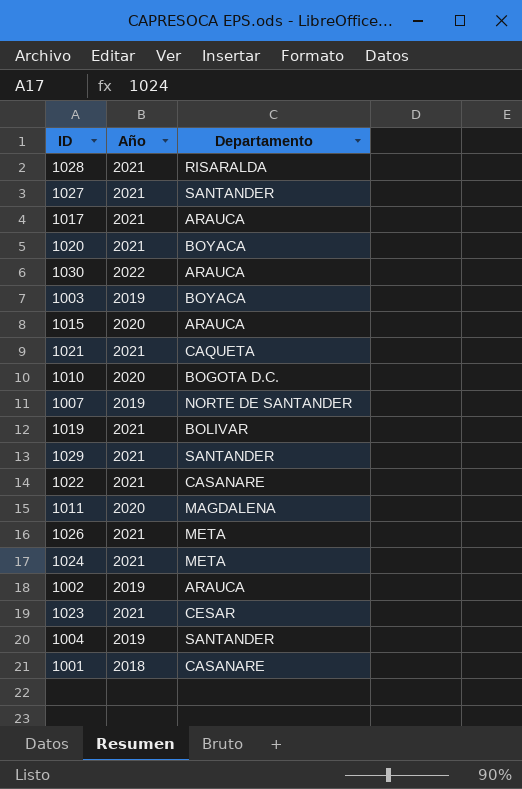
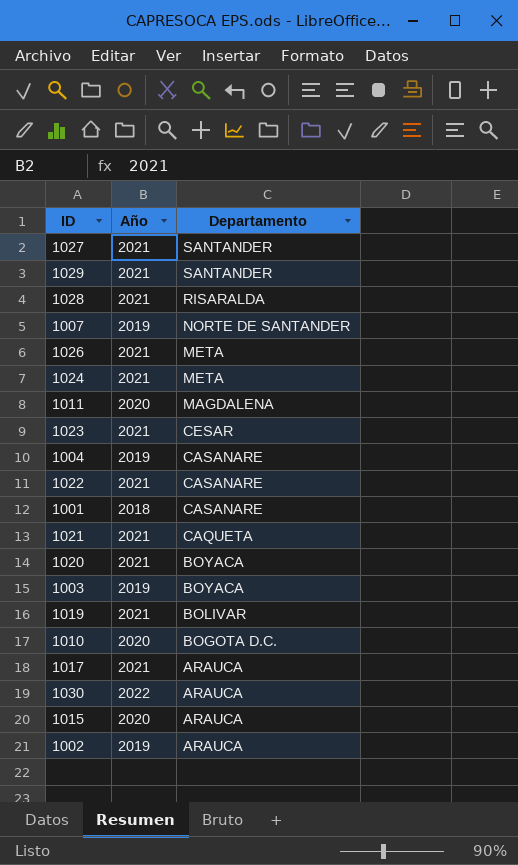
row order: none -> Departamento descending
1004 | Departamento: SANTANDER -> CASANARE

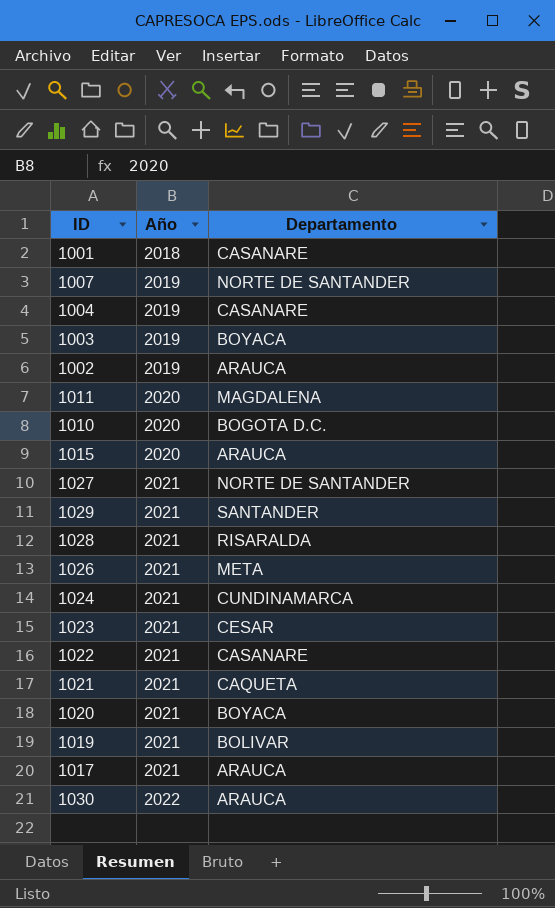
row order: Departamento descending -> Año ascending
1027 | Departamento: SANTANDER -> NORTE DE SANTANDER
1024 | Departamento: META -> CUNDINAMARCA

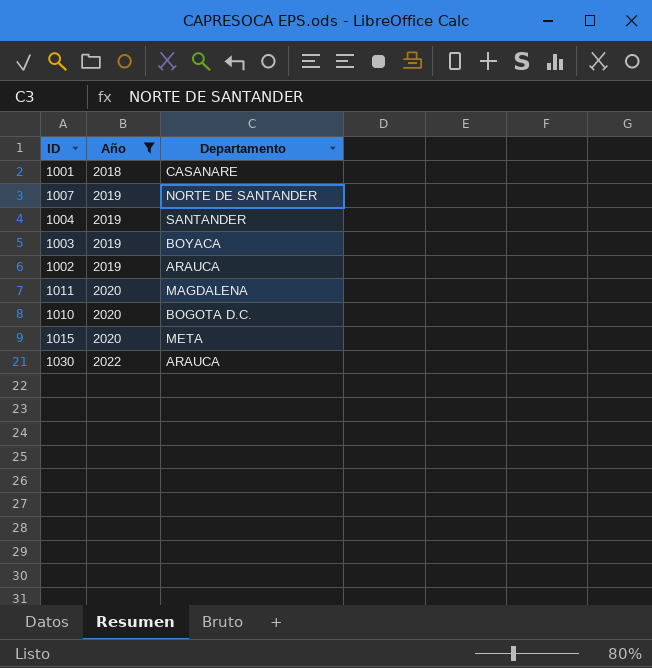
filter: none -> Año != 2021
1004 | Departamento: CASANARE -> SANTANDER
1015 | Departamento: ARAUCA -> META

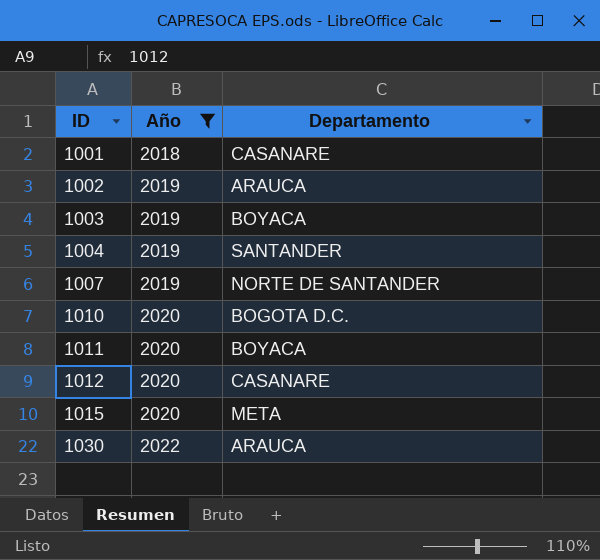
row order: Año ascending -> ID ascending
1011 | Departamento: MAGDALENA -> BOYACA
row 1012: none -> 2020 | CASANARE

